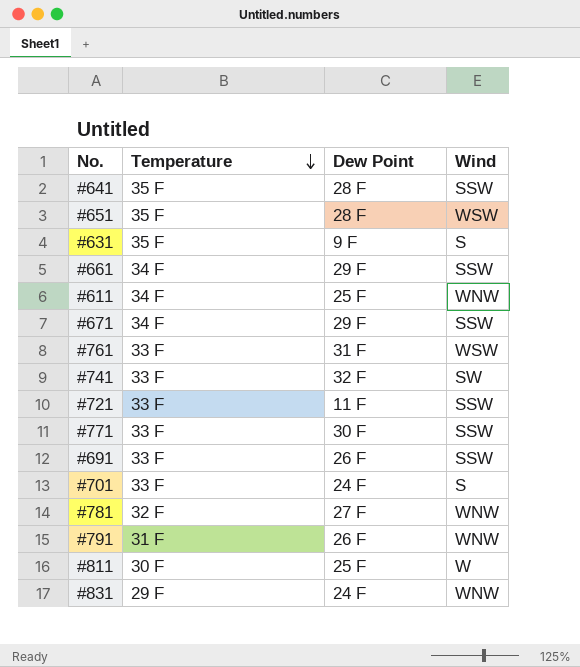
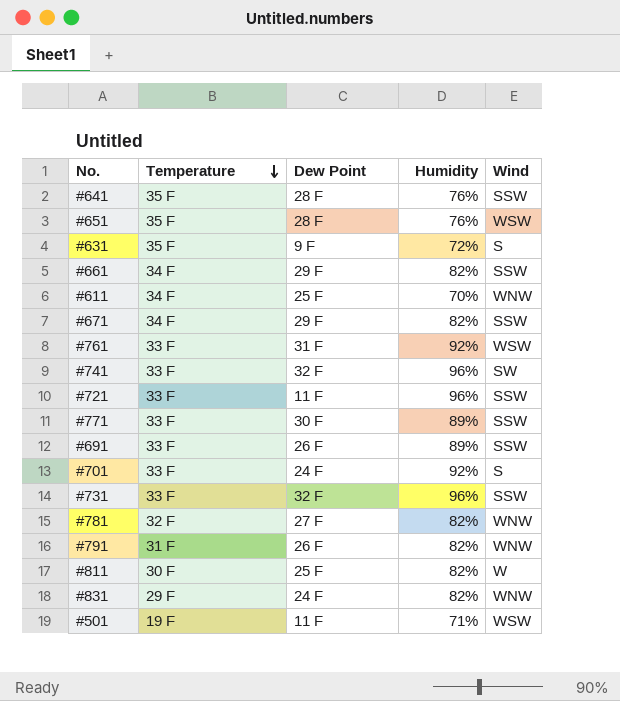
column Humidity | position: none -> 4
row #731: none -> 33 F | 32 F | 96% | SSW
row #501: none -> 19 F | 11 F | 71% | WSW

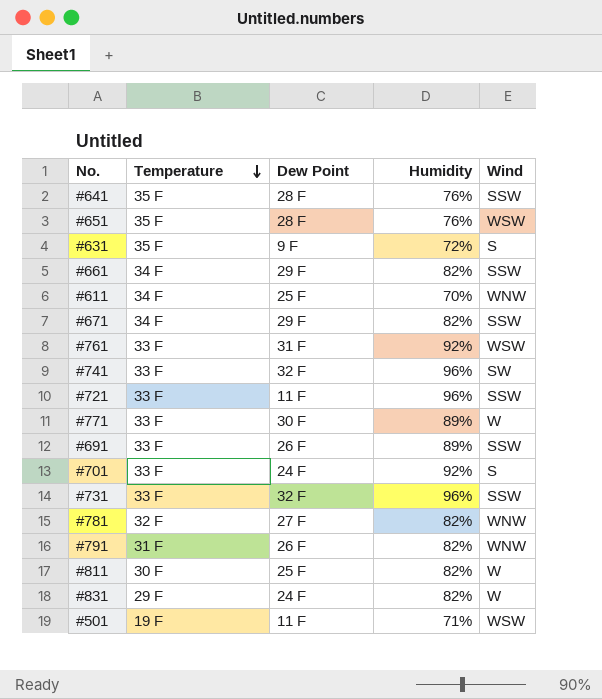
#771 | Wind: SSW -> W
#831 | Wind: WNW -> W

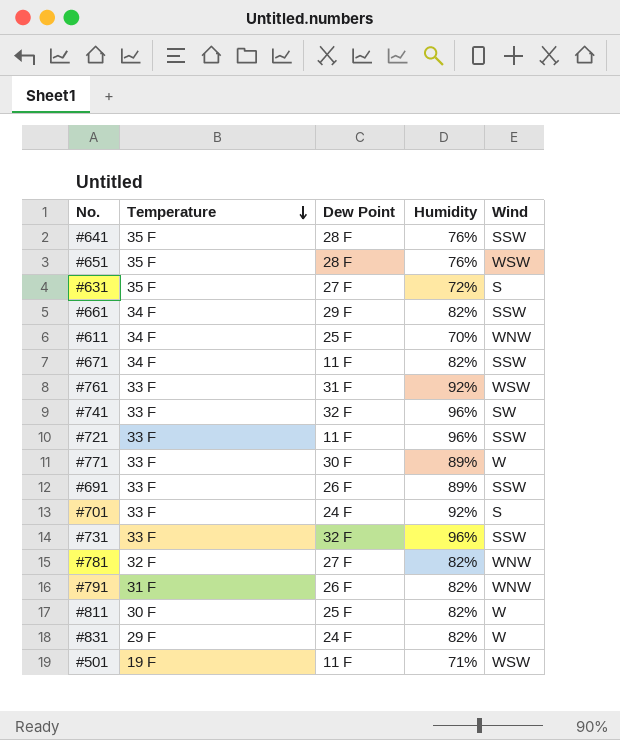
#631 | Dew Point: 9 F -> 27 F
#671 | Dew Point: 29 F -> 11 F

